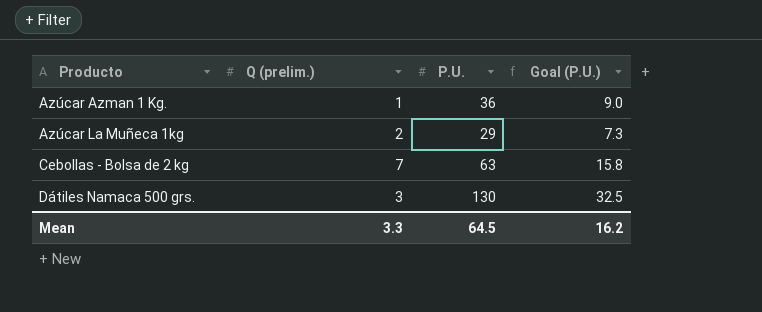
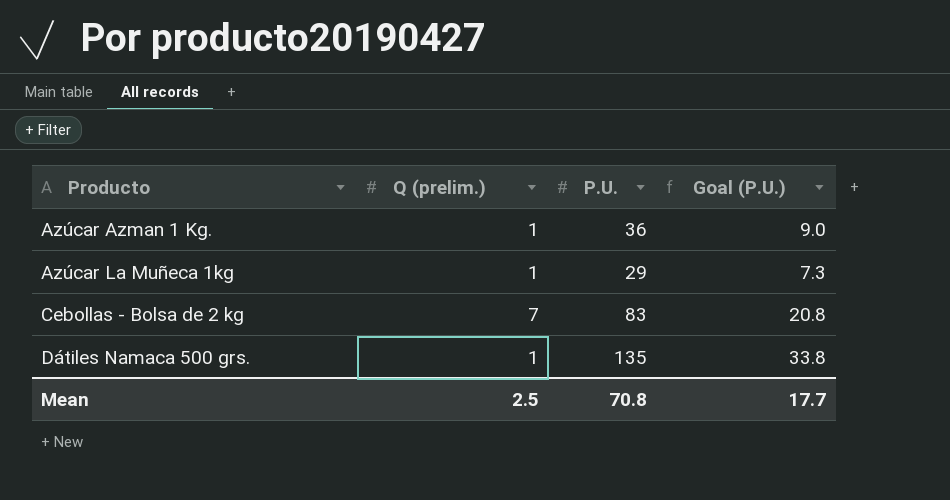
Azúcar La Muñeca 1kg | Q (prelim.): 2 -> 1
Cebollas - Bolsa de 2 kg | P.U.: 63 -> 83
Cebollas - Bolsa de 2 kg | Goal (P.U.): 15.8 -> 20.8
Dátiles Namaca 500 grs. | Q (prelim.): 3 -> 1
Dátiles Namaca 500 grs. | P.U.: 130 -> 135
Dátiles Namaca 500 grs. | Goal (P.U.): 32.5 -> 33.8
Mean | Q (prelim.): 3.3 -> 2.5
Mean | P.U.: 64.5 -> 70.8
Mean | Goal (P.U.): 16.2 -> 17.7

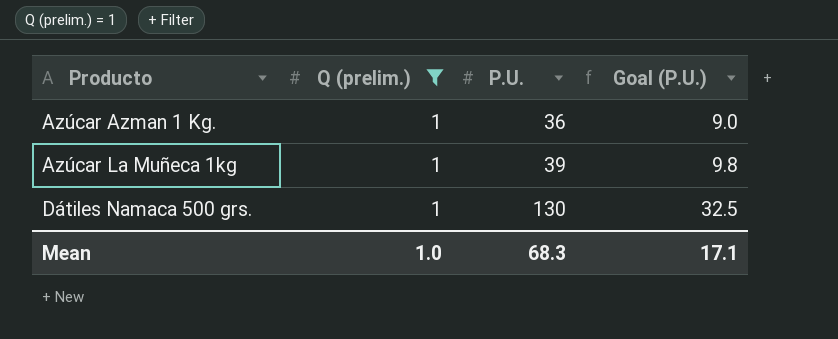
filter: none -> Q (prelim.) = 1
Azúcar La Muñeca 1kg | P.U.: 29 -> 39
Azúcar La Muñeca 1kg | Goal (P.U.): 7.3 -> 9.8
Dátiles Namaca 500 grs. | P.U.: 135 -> 130
Dátiles Namaca 500 grs. | Goal (P.U.): 33.8 -> 32.5
Mean | Q (prelim.): 2.5 -> 1.0
Mean | P.U.: 70.8 -> 68.3
Mean | Goal (P.U.): 17.7 -> 17.1

